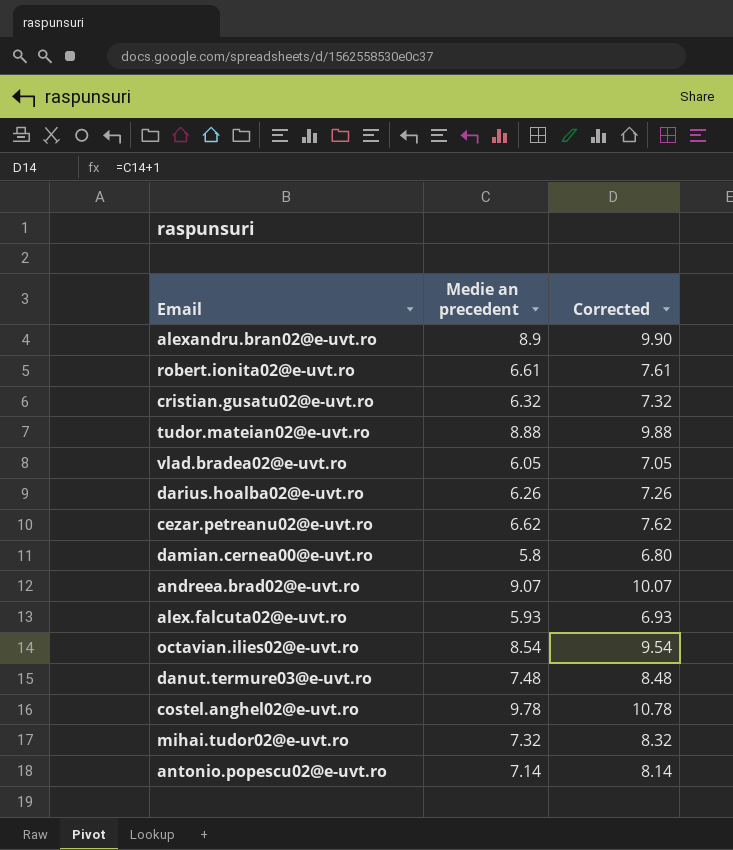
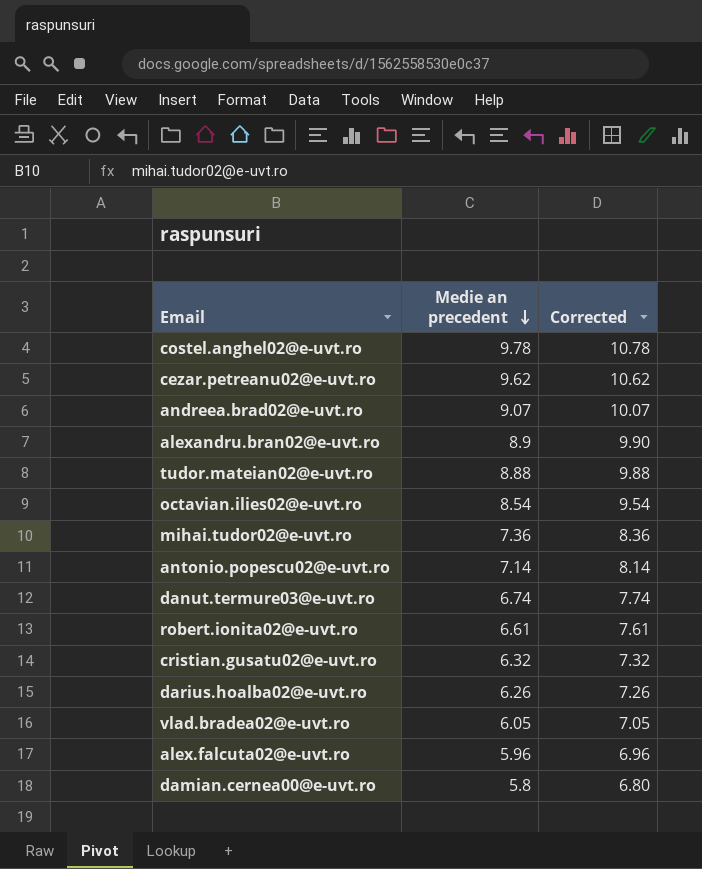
row order: none -> Medie an precedent descending
cezar.petreanu02@e-uvt.ro | Medie an precedent: 6.62 -> 9.62
cezar.petreanu02@e-uvt.ro | Corrected: 7.62 -> 10.62
mihai.tudor02@e-uvt.ro | Medie an precedent: 7.32 -> 7.36
mihai.tudor02@e-uvt.ro | Corrected: 8.32 -> 8.36
danut.termure03@e-uvt.ro | Medie an precedent: 7.48 -> 6.74
danut.termure03@e-uvt.ro | Corrected: 8.48 -> 7.74
alex.falcuta02@e-uvt.ro | Medie an precedent: 5.93 -> 5.96
alex.falcuta02@e-uvt.ro | Corrected: 6.93 -> 6.96

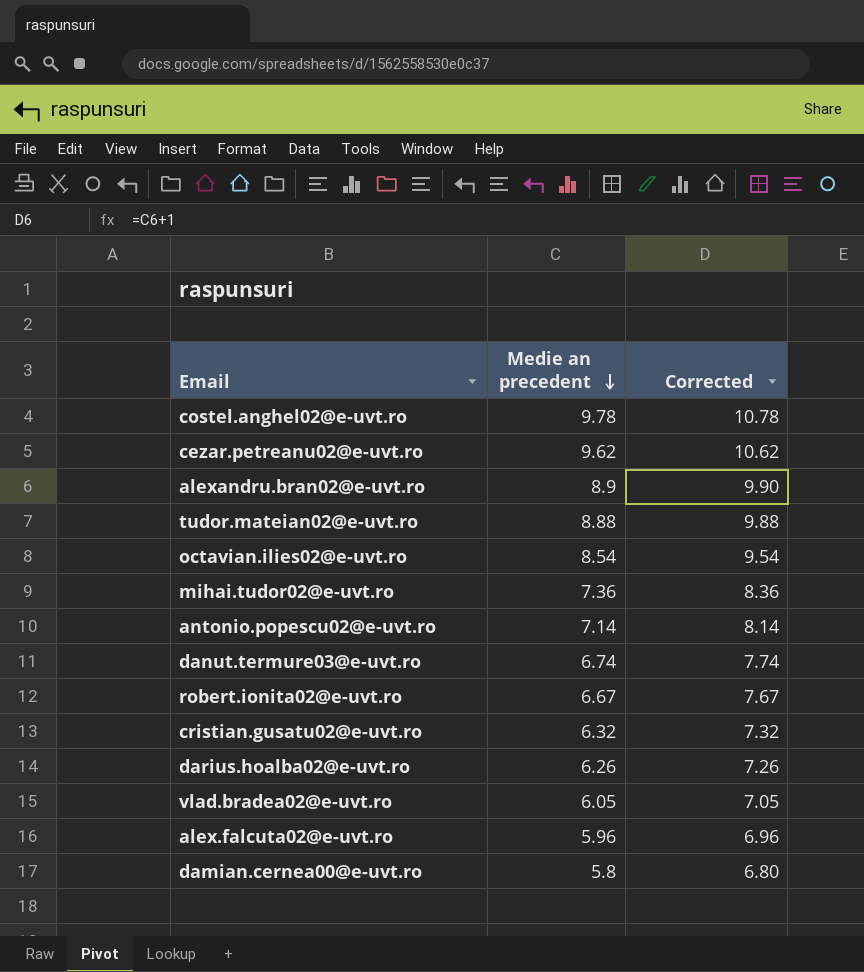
row andreea.brad02@e-uvt.ro: 9.07 | 10.07 -> none
robert.ionita02@e-uvt.ro | Medie an precedent: 6.61 -> 6.67
robert.ionita02@e-uvt.ro | Corrected: 7.61 -> 7.67

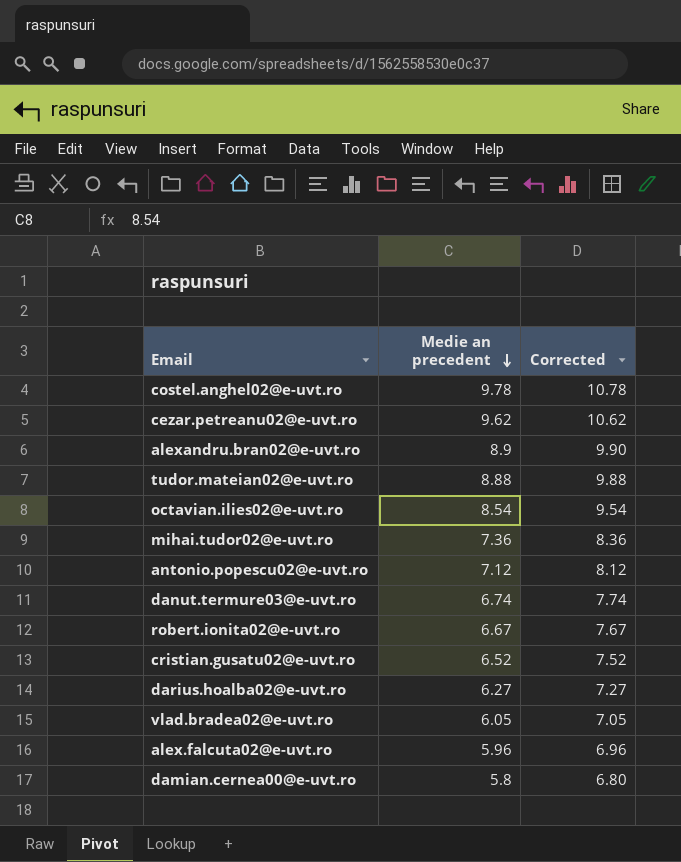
antonio.popescu02@e-uvt.ro | Medie an precedent: 7.14 -> 7.12
antonio.popescu02@e-uvt.ro | Corrected: 8.14 -> 8.12
cristian.gusatu02@e-uvt.ro | Medie an precedent: 6.32 -> 6.52
cristian.gusatu02@e-uvt.ro | Corrected: 7.32 -> 7.52
darius.hoalba02@e-uvt.ro | Medie an precedent: 6.26 -> 6.27
darius.hoalba02@e-uvt.ro | Corrected: 7.26 -> 7.27

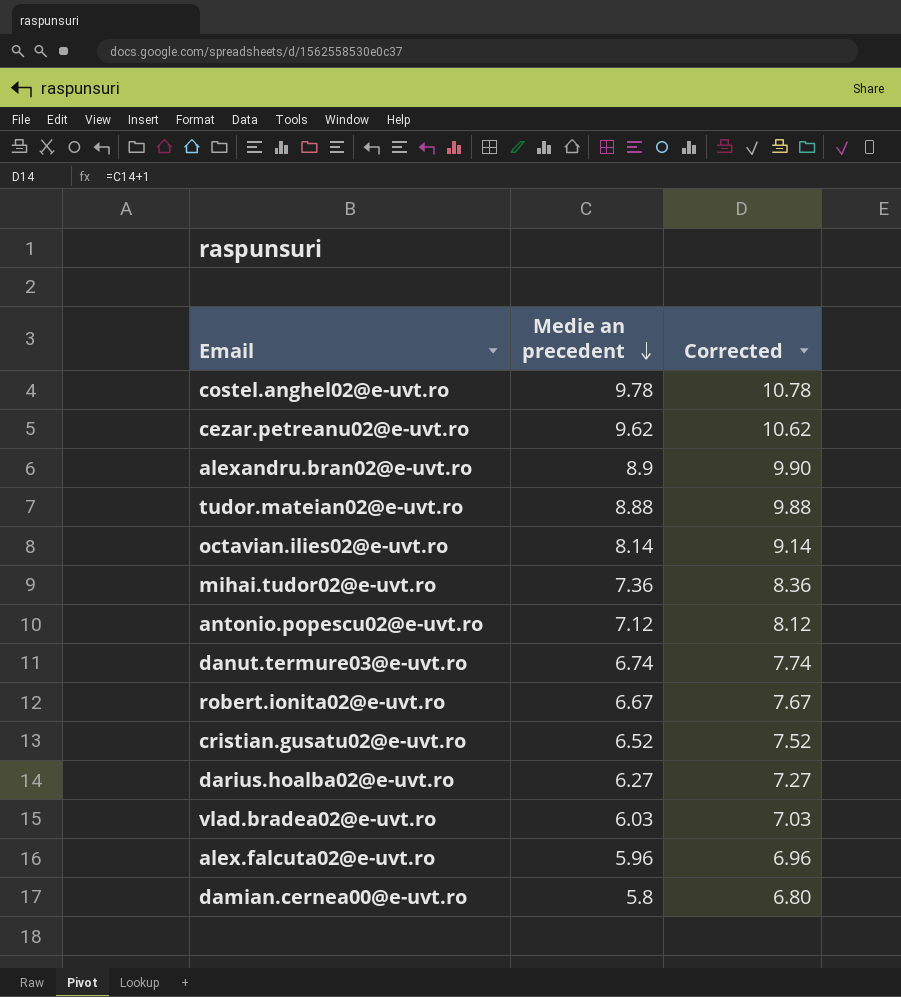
octavian.ilies02@e-uvt.ro | Medie an precedent: 8.54 -> 8.14
octavian.ilies02@e-uvt.ro | Corrected: 9.54 -> 9.14
vlad.bradea02@e-uvt.ro | Medie an precedent: 6.05 -> 6.03
vlad.bradea02@e-uvt.ro | Corrected: 7.05 -> 7.03

